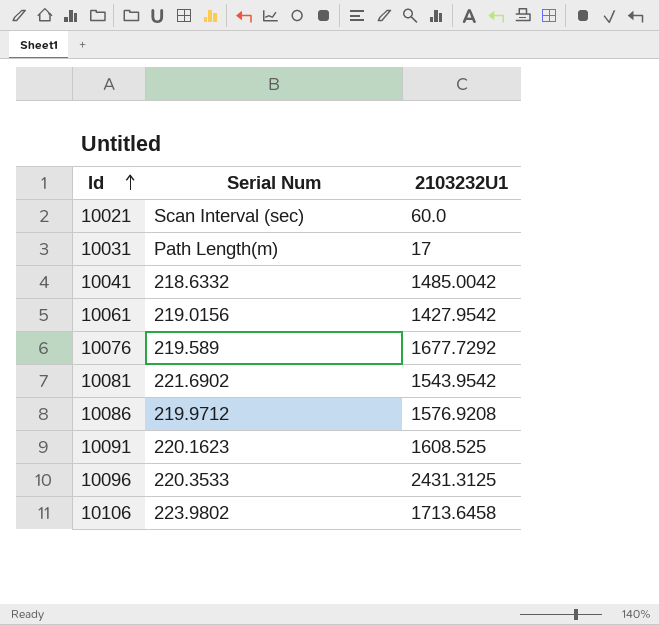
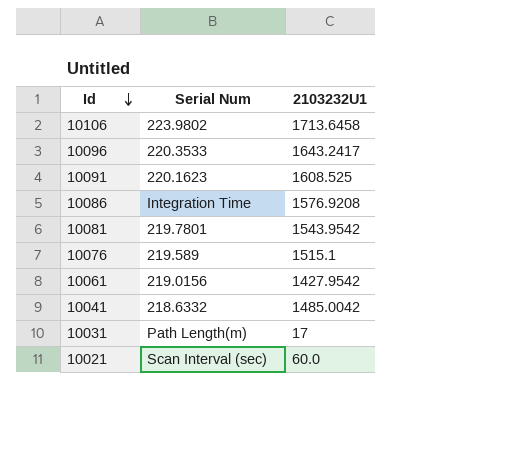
row order: Id ascending -> Id descending
10096 | 2103232U1: 2431.3125 -> 1643.2417
10086 | Serial Num: 219.9712 -> Integration Time
10081 | Serial Num: 221.6902 -> 219.7801
10076 | 2103232U1: 1677.7292 -> 1515.1

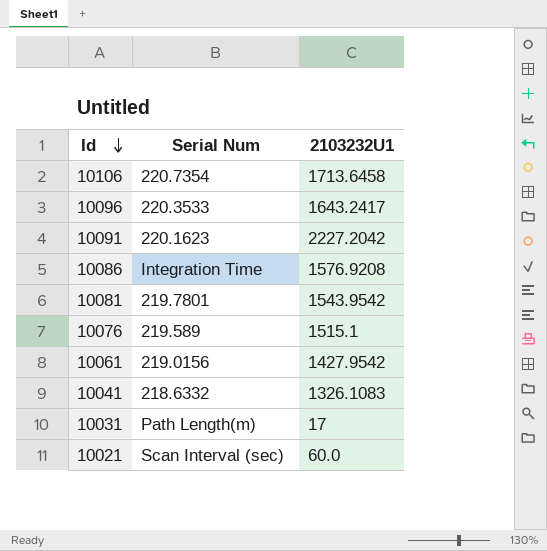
10106 | Serial Num: 223.9802 -> 220.7354
10091 | 2103232U1: 1608.525 -> 2227.2042
10041 | 2103232U1: 1485.0042 -> 1326.1083

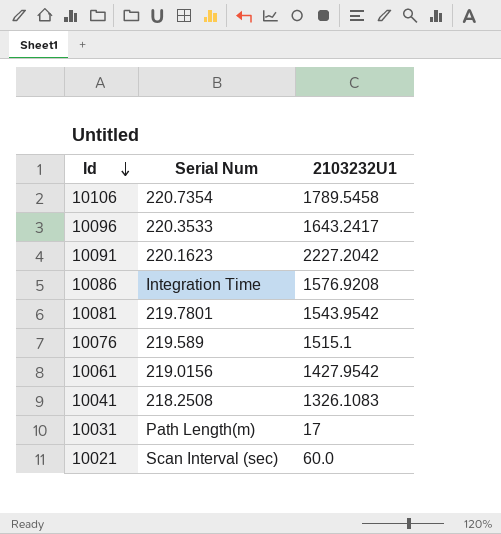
10106 | 2103232U1: 1713.6458 -> 1789.5458
10041 | Serial Num: 218.6332 -> 218.2508

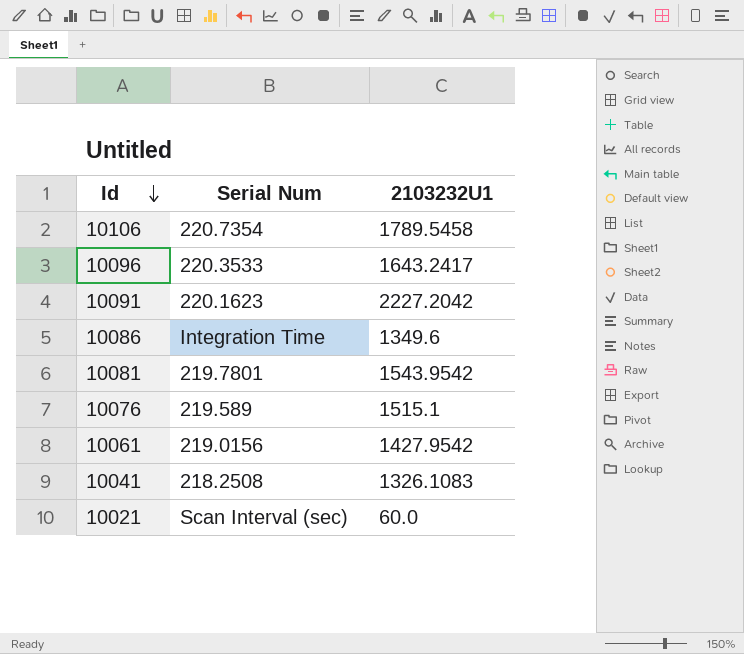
row 10031: Path Length(m) | 17 -> none
10086 | 2103232U1: 1576.9208 -> 1349.6

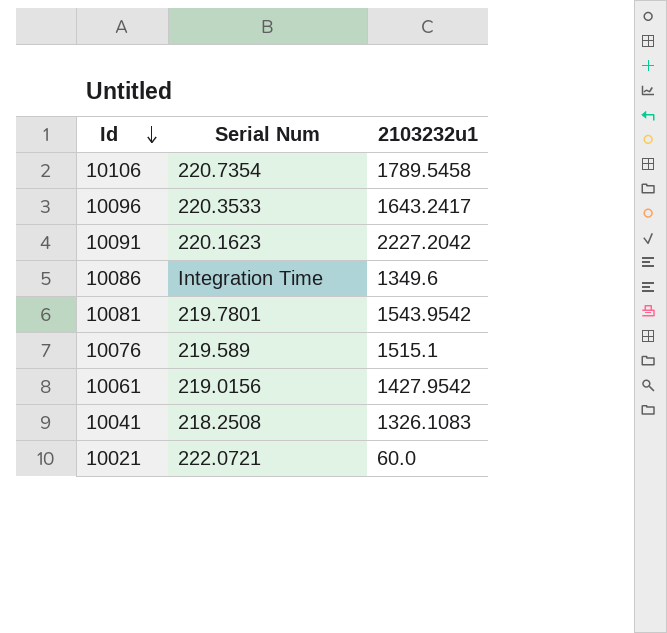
column name: 2103232U1 -> 2103232u1
10021 | Serial Num: Scan Interval (sec) -> 222.0721

